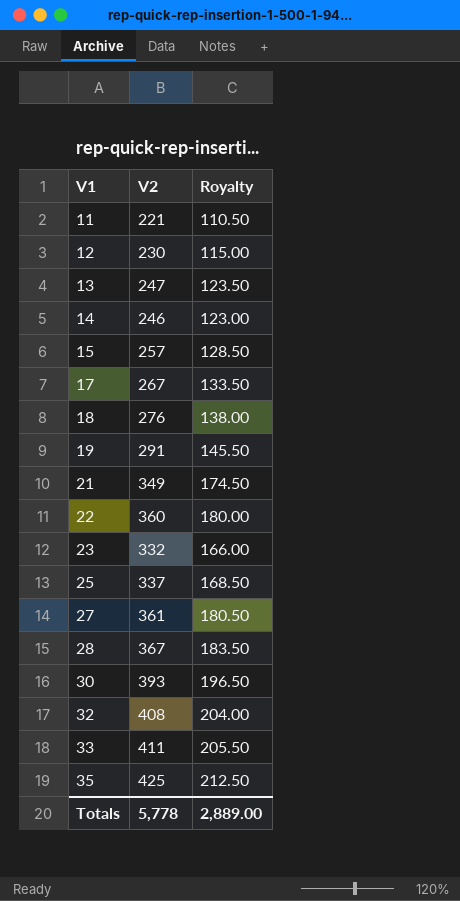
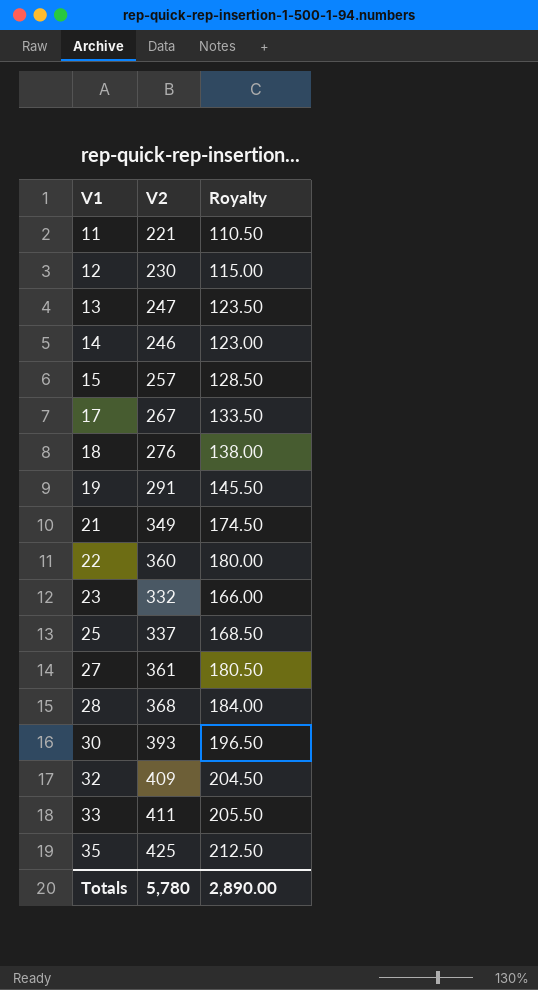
28 | V2: 367 -> 368
28 | Royalty: 183.50 -> 184.00
32 | V2: 408 -> 409
32 | Royalty: 204.00 -> 204.50
Totals | V2: 5,778 -> 5,780
Totals | Royalty: 2,889.00 -> 2,890.00

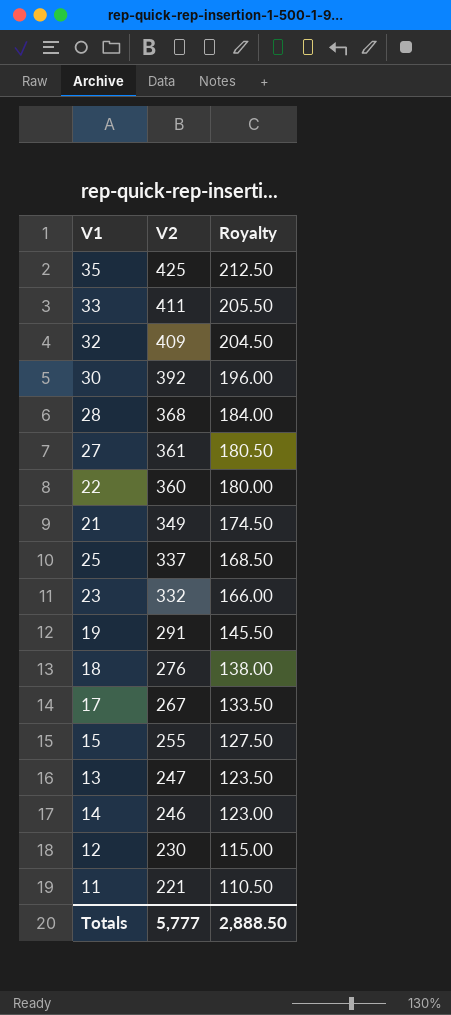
row order: V1 ascending -> V2 descending
30 | V2: 393 -> 392
30 | Royalty: 196.50 -> 196.00
15 | V2: 257 -> 255
15 | Royalty: 128.50 -> 127.50
Totals | V2: 5,780 -> 5,777
Totals | Royalty: 2,890.00 -> 2,888.50

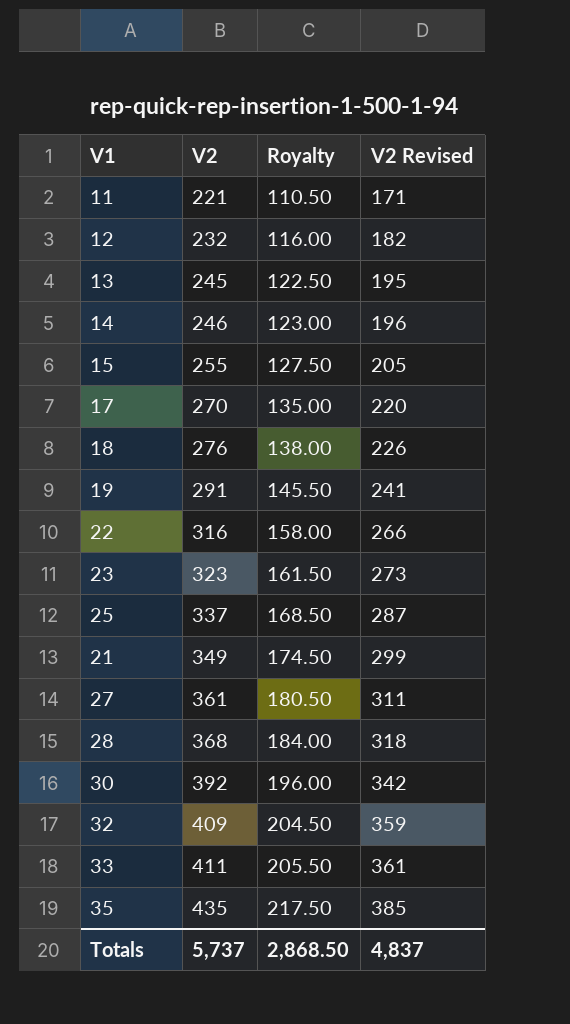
row order: V2 descending -> V2 ascending
column V2 Revised | formula: none -> [V2] - 50
12 | V2: 230 -> 232
12 | Royalty: 115.00 -> 116.00
13 | V2: 247 -> 245
13 | Royalty: 123.50 -> 122.50
17 | V2: 267 -> 270
17 | Royalty: 133.50 -> 135.00
22 | V2: 360 -> 316
22 | Royalty: 180.00 -> 158.00
23 | V2: 332 -> 323
23 | Royalty: 166.00 -> 161.50
35 | V2: 425 -> 435
35 | Royalty: 212.50 -> 217.50
Totals | V2: 5,777 -> 5,737
Totals | Royalty: 2,888.50 -> 2,868.50

